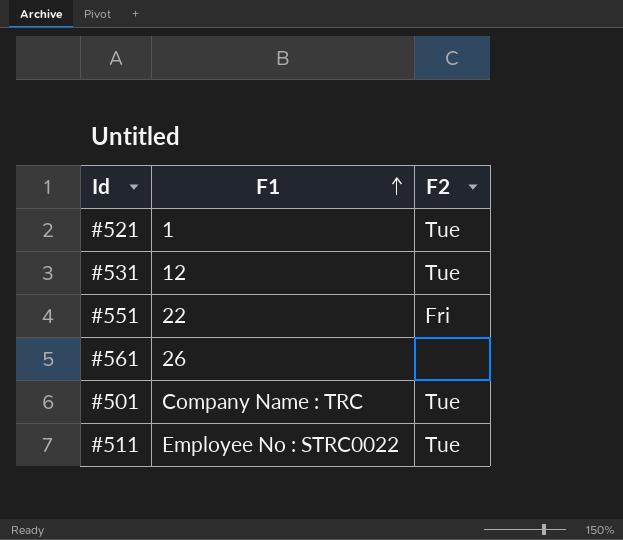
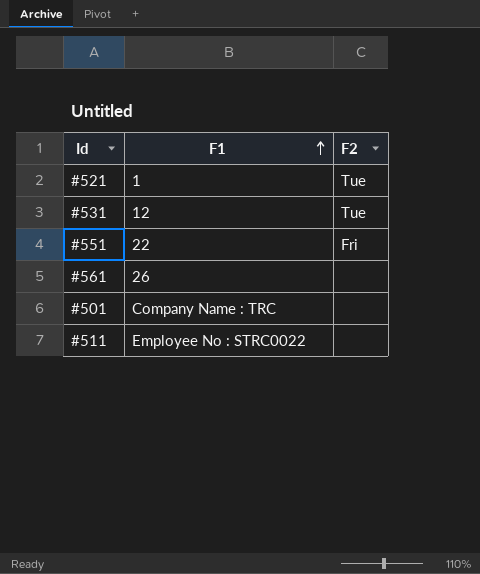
#501 | F2: Tue -> none
#511 | F2: Tue -> none

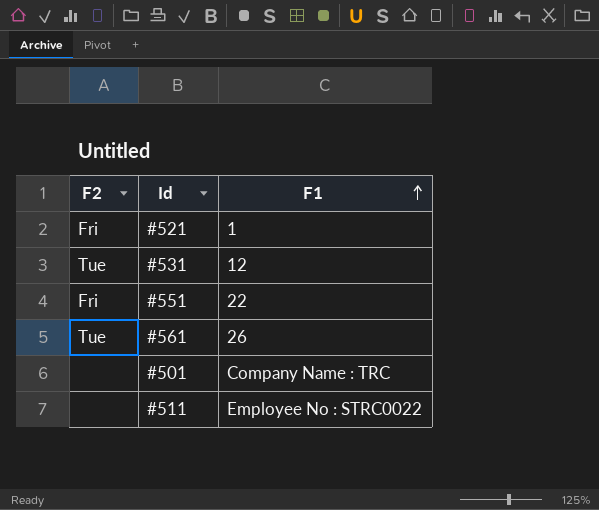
column F2 | position: 3 -> 1
#521 | F2: Tue -> Fri
#561 | F2: none -> Tue

